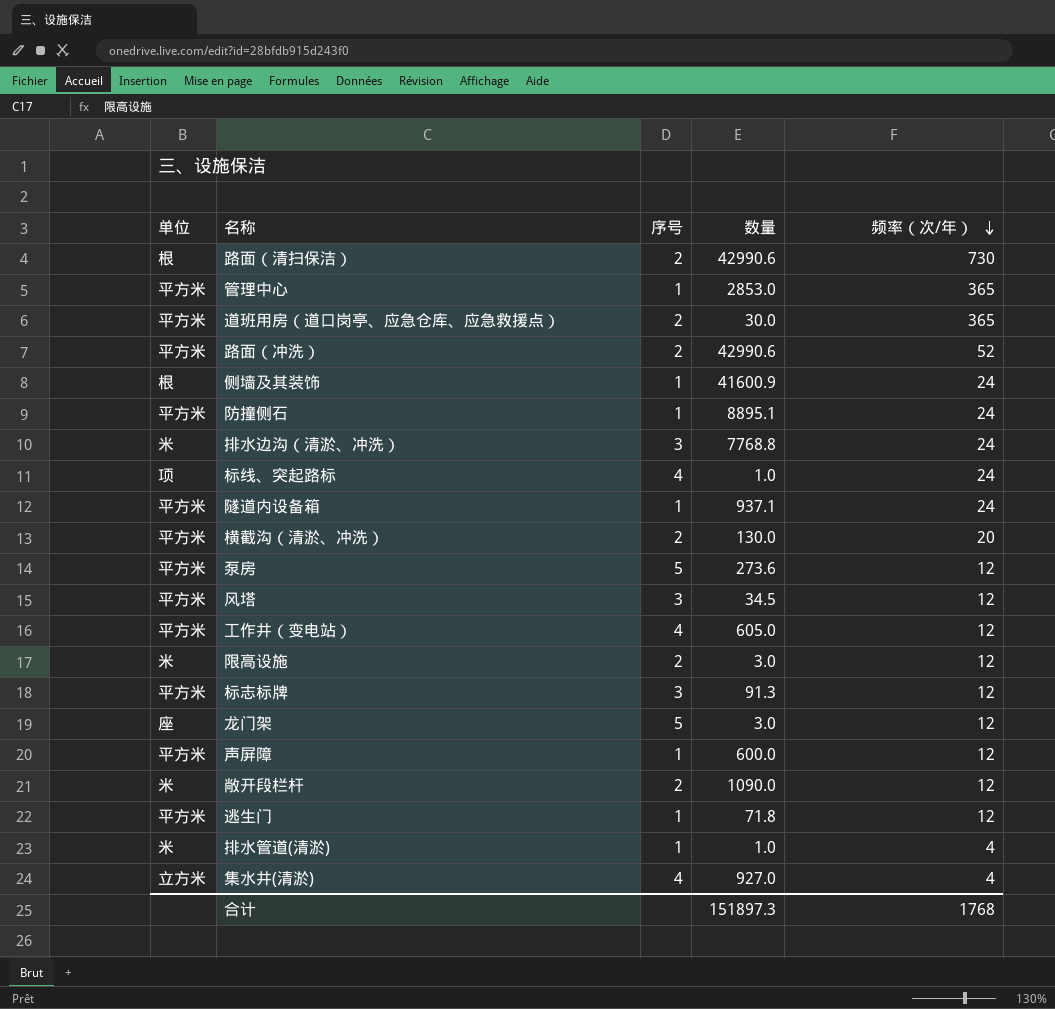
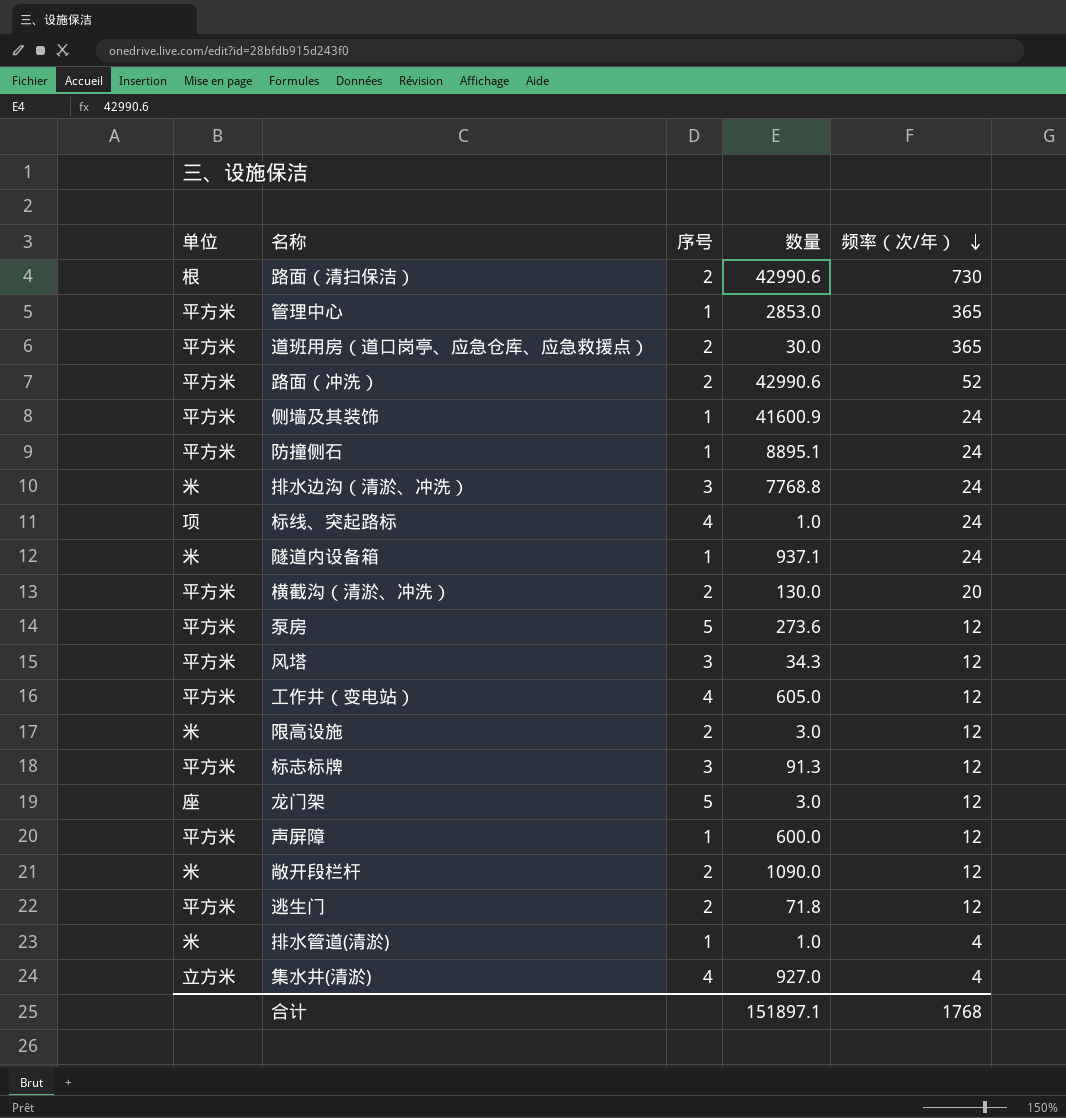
侧墙及其装饰 | 单位: 根 -> 平方米
隧道内设备箱 | 单位: 平方米 -> 米
风塔 | 数量: 34.5 -> 34.3
逃生门 | 序号: 1 -> 2
合计 | 数量: 151897.3 -> 151897.1

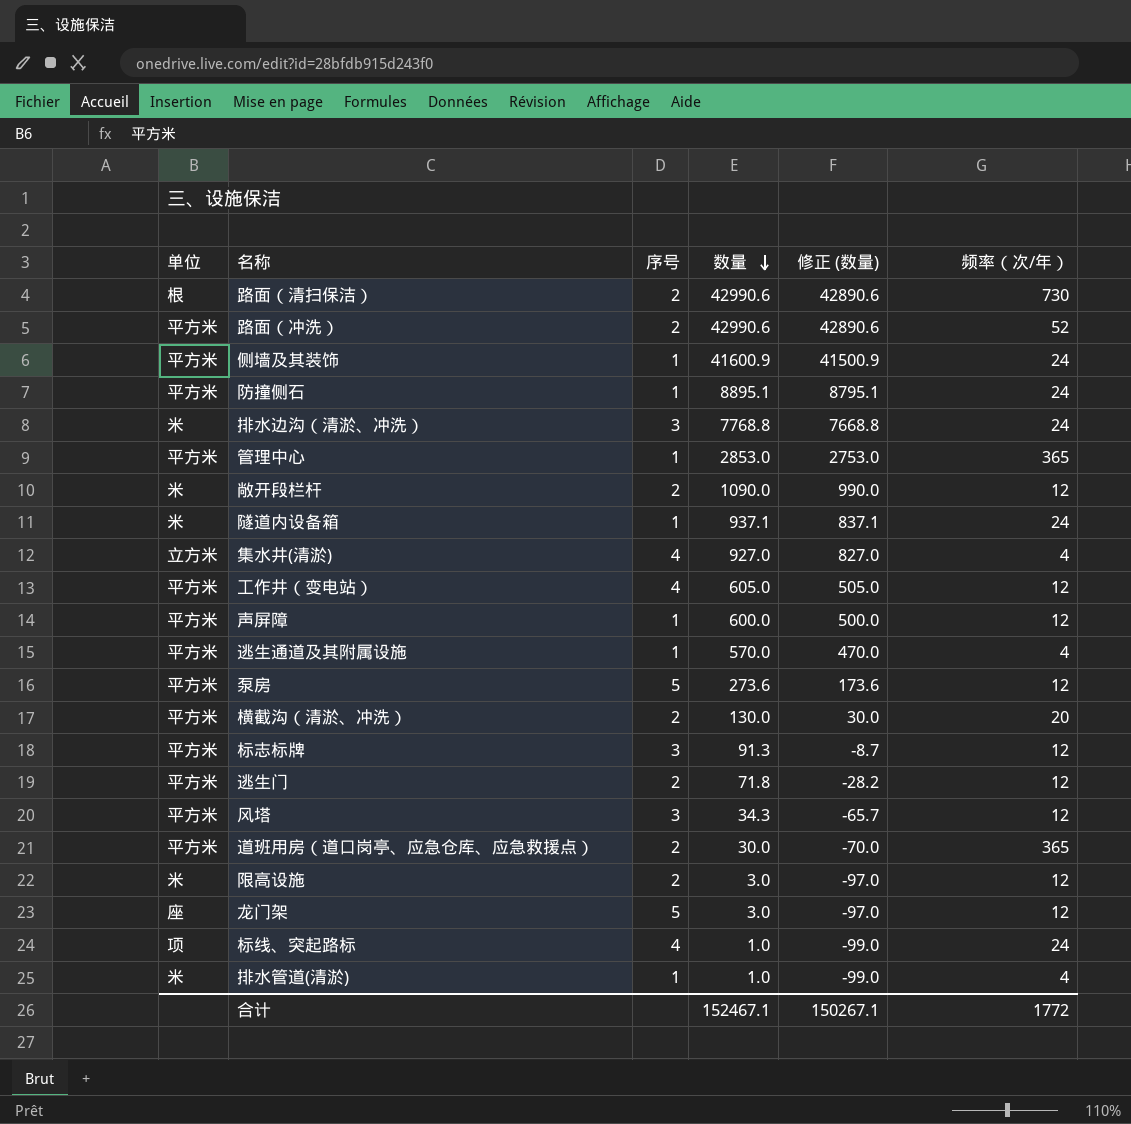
row order: 频率（次/年） descending -> 数量 descending
column 修正 (数量) | formula: none -> [数量] - 100
row 逃生通道及其附属设施: none -> 平方米 | 1 | 570.0 | 470.0 | 4
合计 | 数量: 151897.1 -> 152467.1
合计 | 频率（次/年）: 1768 -> 1772

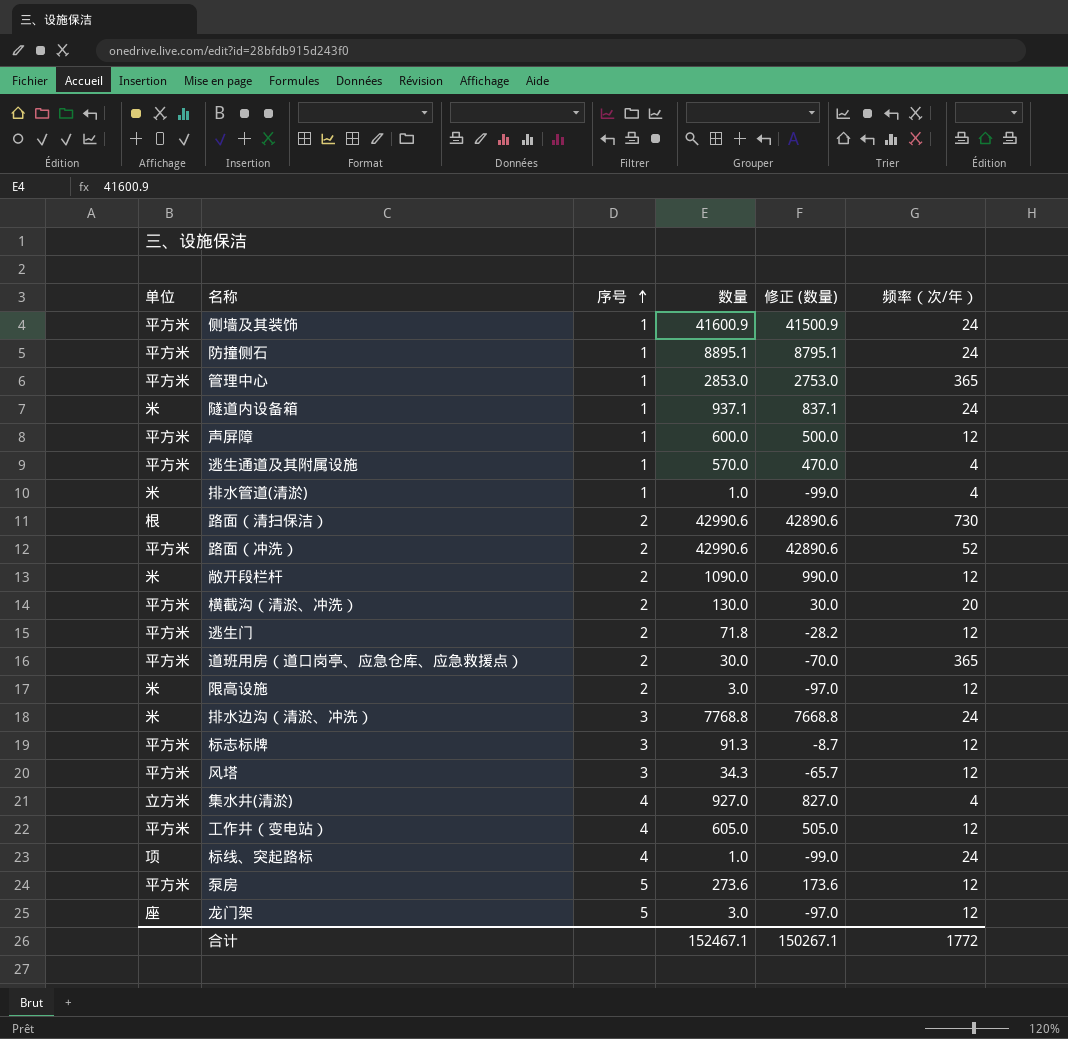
row order: 数量 descending -> 序号 ascending

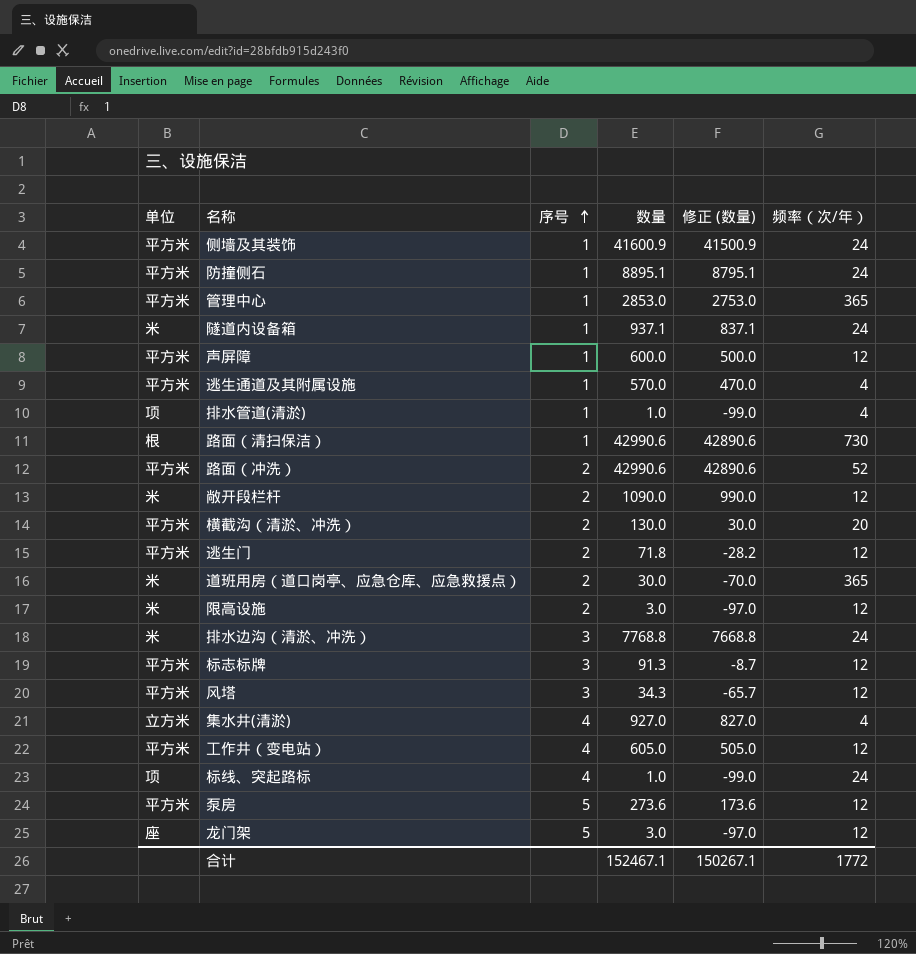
排水管道(清淤) | 单位: 米 -> 项
路面（清扫保洁） | 序号: 2 -> 1
道班用房（道口岗亭、应急仓库、应急救援点） | 单位: 平方米 -> 米

